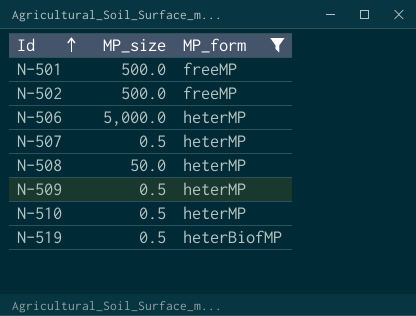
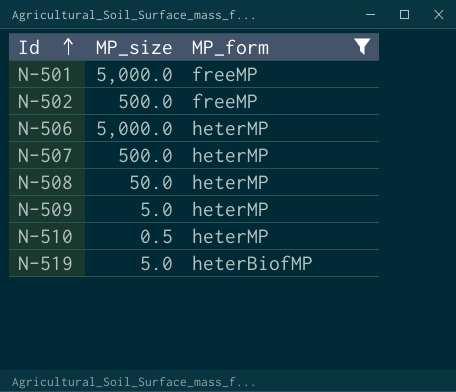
N-501 | MP_size: 500.0 -> 5,000.0
N-507 | MP_size: 0.5 -> 500.0
N-509 | MP_size: 0.5 -> 5.0
N-519 | MP_size: 0.5 -> 5.0

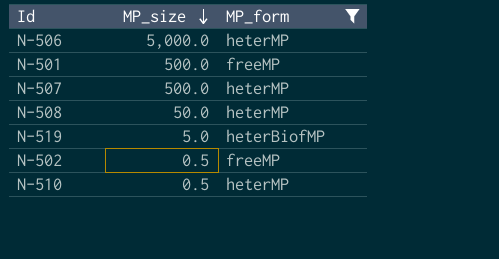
row order: Id ascending -> MP_size descending
row N-509: 5.0 | heterMP -> none
N-501 | MP_size: 5,000.0 -> 500.0
N-502 | MP_size: 500.0 -> 0.5

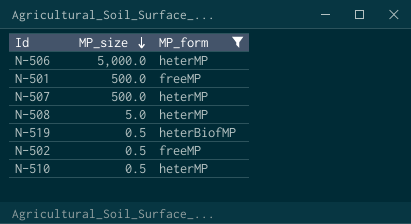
N-508 | MP_size: 50.0 -> 5.0
N-519 | MP_size: 5.0 -> 0.5

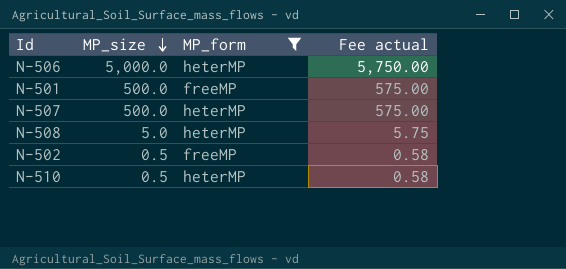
column Fee actual | formula: none -> [MP_size] * 1.15
row N-519: 0.5 | heterBiofMP -> none

